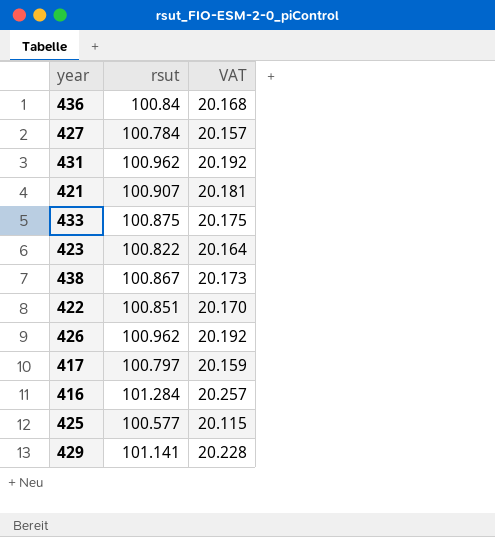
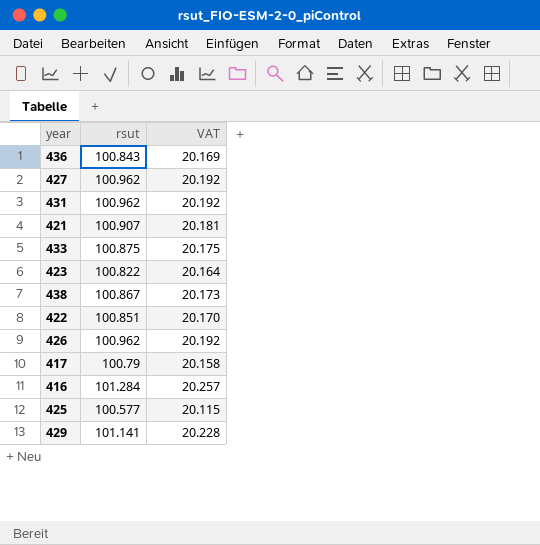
436 | rsut: 100.84 -> 100.843
436 | VAT: 20.168 -> 20.169
427 | rsut: 100.784 -> 100.962
427 | VAT: 20.157 -> 20.192
417 | rsut: 100.797 -> 100.79
417 | VAT: 20.159 -> 20.158

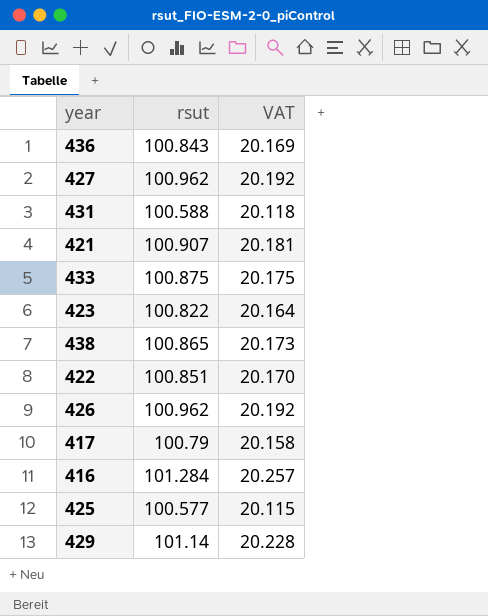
431 | rsut: 100.962 -> 100.588
431 | VAT: 20.192 -> 20.118
438 | rsut: 100.867 -> 100.865
429 | rsut: 101.141 -> 101.14

